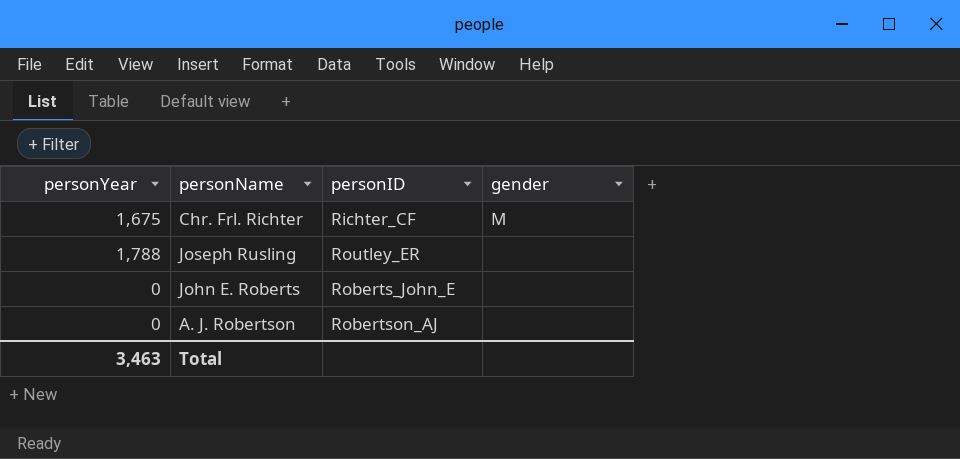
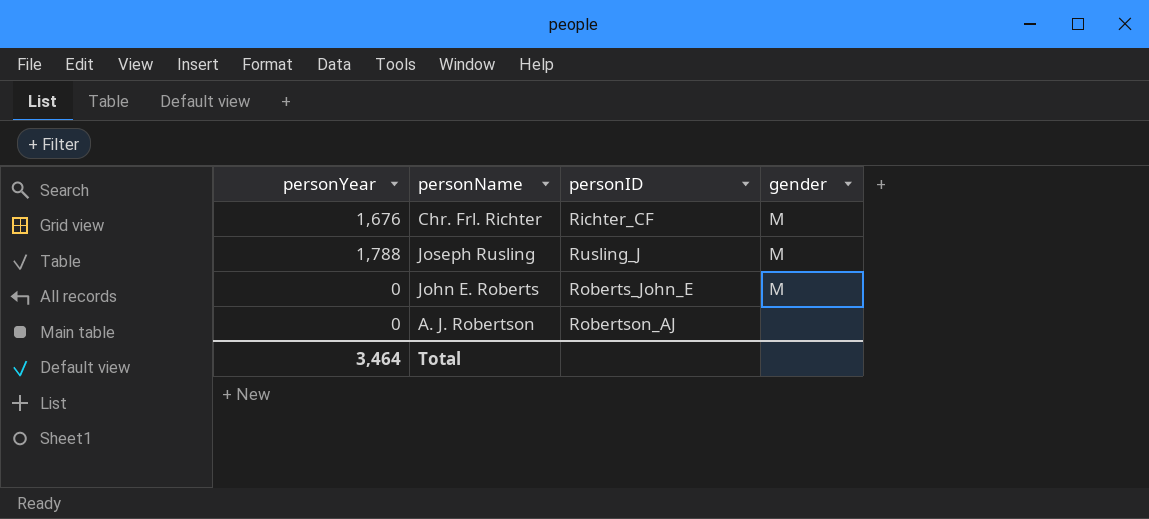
Chr. Frl. Richter | personYear: 1,675 -> 1,676
Joseph Rusling | personID: Routley_ER -> Rusling_J
Joseph Rusling | gender: none -> M
John E. Roberts | gender: none -> M
Total | personYear: 3,463 -> 3,464

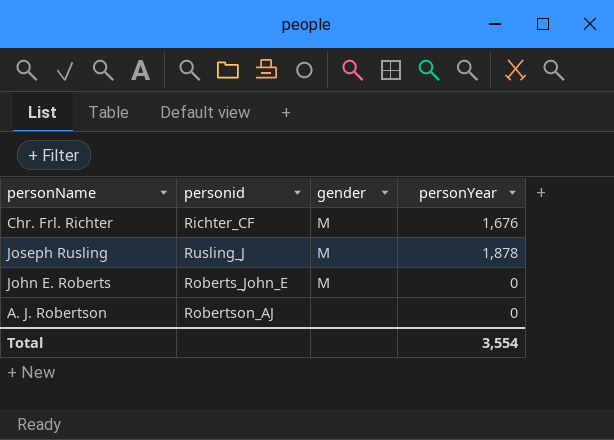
column name: personID -> personid
column personYear | position: 1 -> 4
Joseph Rusling | personYear: 1,788 -> 1,878
Total | personYear: 3,464 -> 3,554

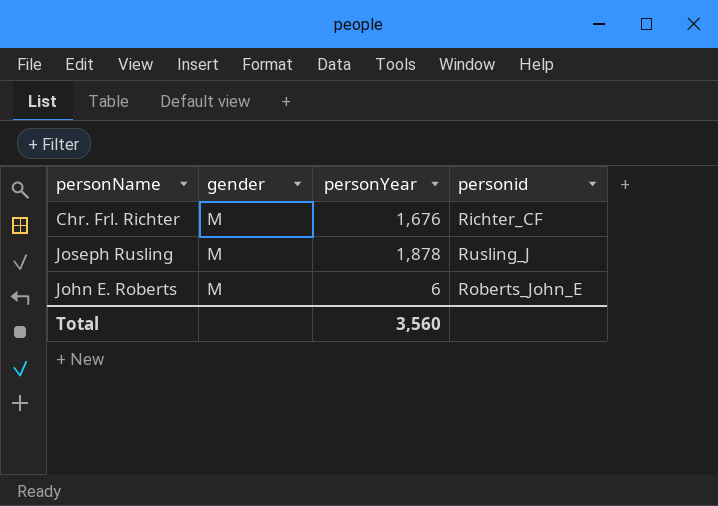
column personid | position: 2 -> 4
row A. J. Robertson: Robertson_AJ | none | 0 -> none
John E. Roberts | personYear: 0 -> 6
Total | personYear: 3,554 -> 3,560

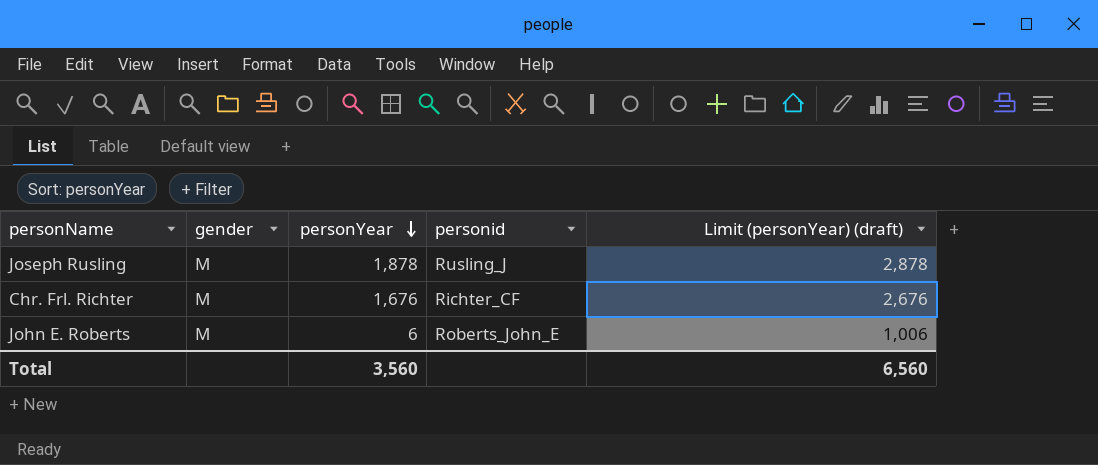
row order: none -> personYear descending
column Limit (personYear) (draft) | formula: none -> [personYear] + 1000

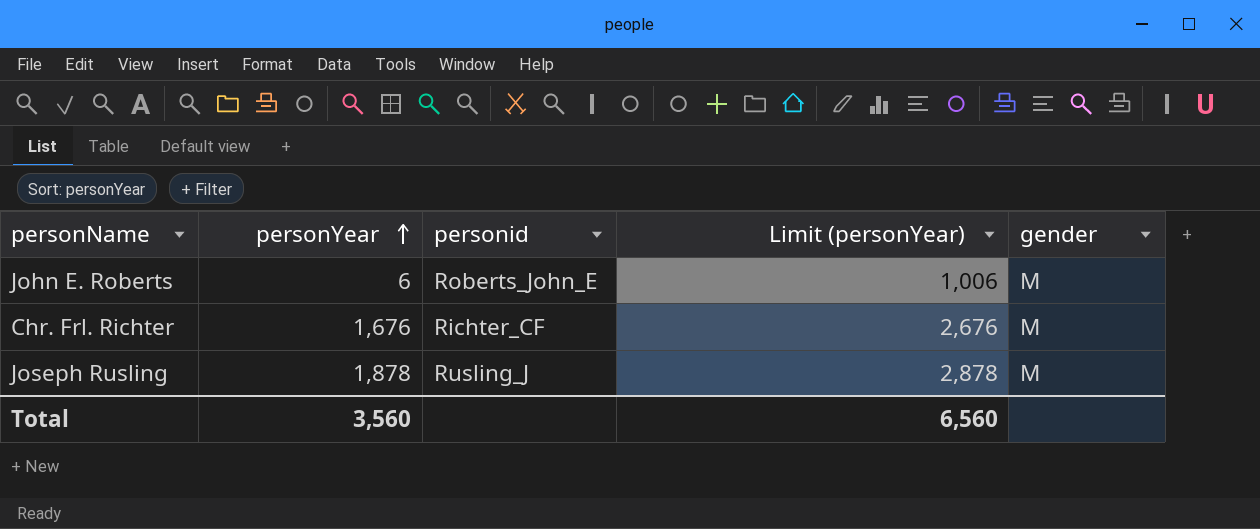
row order: personYear descending -> personYear ascending
column name: Limit (personYear) (draft) -> Limit (personYear)
column gender | position: 2 -> 5

